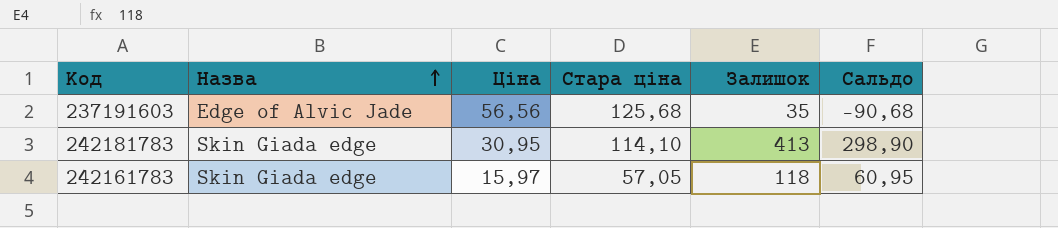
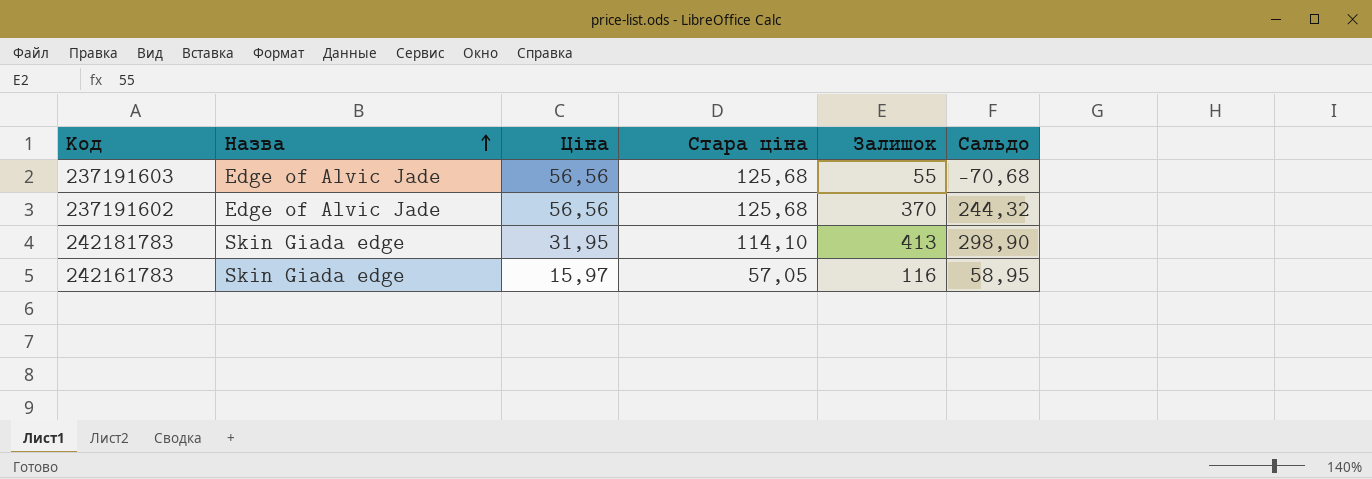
237191603 | Залишок: 35 -> 55
237191603 | Сальдо: -90,68 -> -70,68
row 237191602: none -> Edge of Alvic Jade | 56,56 | 125,68 | 370 | 244,32
242181783 | Ціна: 30,95 -> 31,95
242161783 | Залишок: 118 -> 116
242161783 | Сальдо: 60,95 -> 58,95

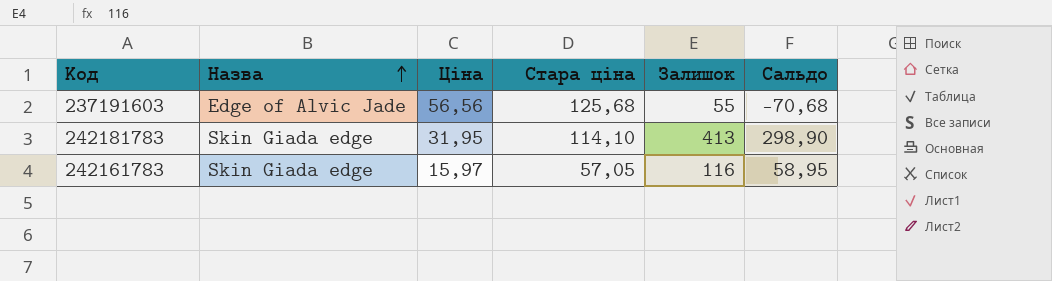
row 237191602: Edge of Alvic Jade | 56,56 | 125,68 | 370 | 244,32 -> none

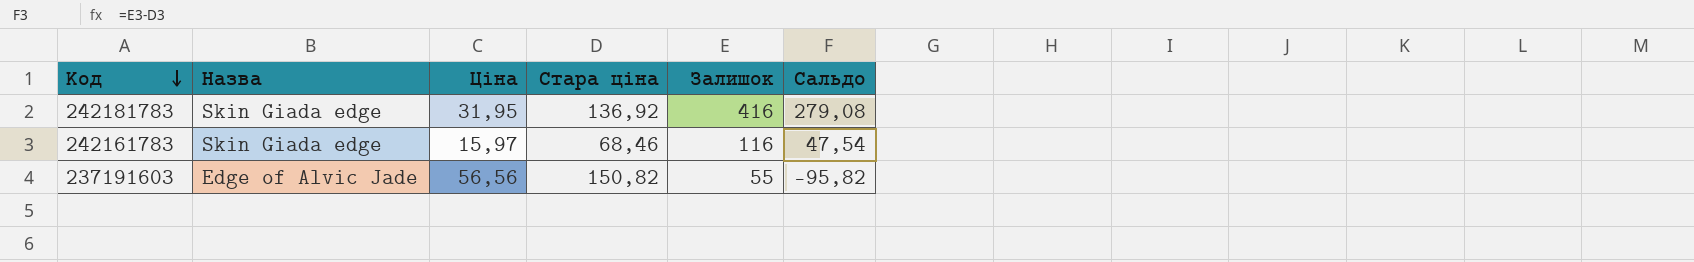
row order: Назва ascending -> Код descending
242181783 | Стара ціна: 114,10 -> 136,92
242181783 | Залишок: 413 -> 416
242181783 | Сальдо: 298,90 -> 279,08
242161783 | Стара ціна: 57,05 -> 68,46
242161783 | Сальдо: 58,95 -> 47,54
237191603 | Стара ціна: 125,68 -> 150,82
237191603 | Сальдо: -70,68 -> -95,82

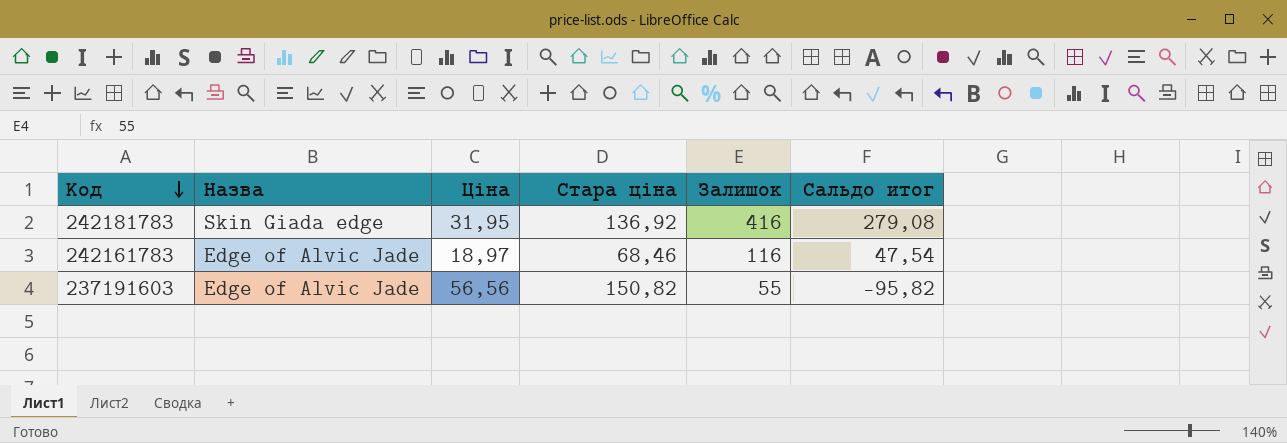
column name: Сальдо -> Сальдо итог
242161783 | Назва: Skin Giada edge -> Edge of Alvic Jade
242161783 | Ціна: 15,97 -> 18,97

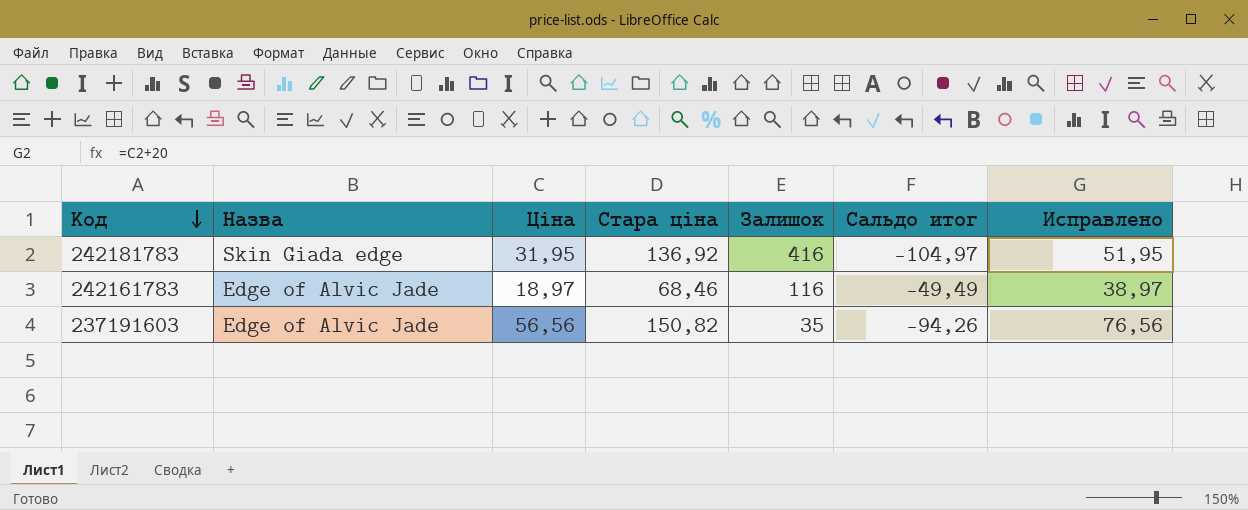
column Сальдо итог | formula: [Залишок] - [Стара ціна] -> [Ціна] - [Стара ціна]
column Исправлено | formula: none -> [Ціна] + 20
237191603 | Залишок: 55 -> 35

